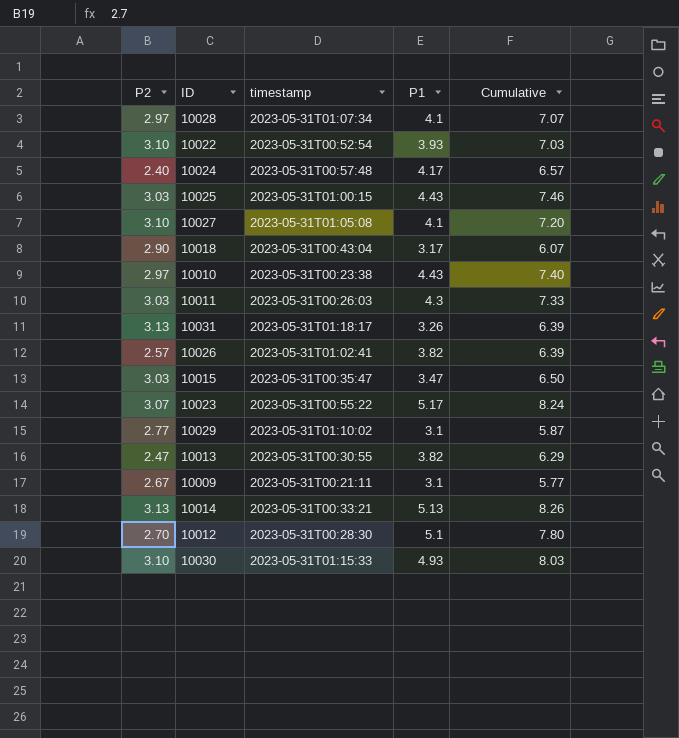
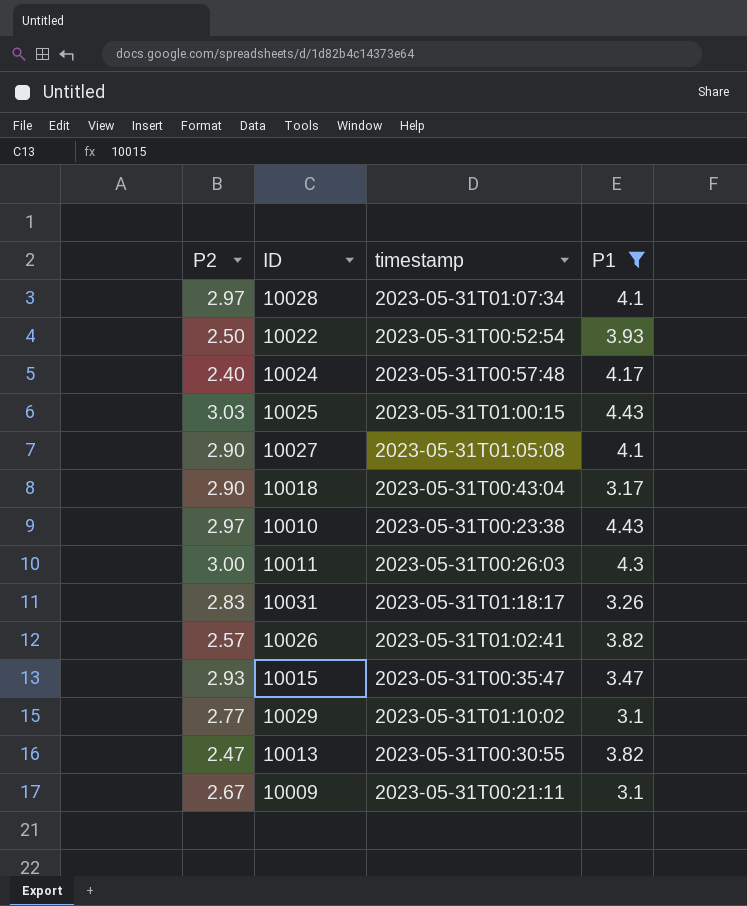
filter: none -> P1 <= 4.43
column Cumulative | formula: [P2] + [P1] -> none
10022 | P2: 3.10 -> 2.50
10027 | P2: 3.10 -> 2.90
10011 | P2: 3.03 -> 3.00
10031 | P2: 3.13 -> 2.83
10015 | P2: 3.03 -> 2.93

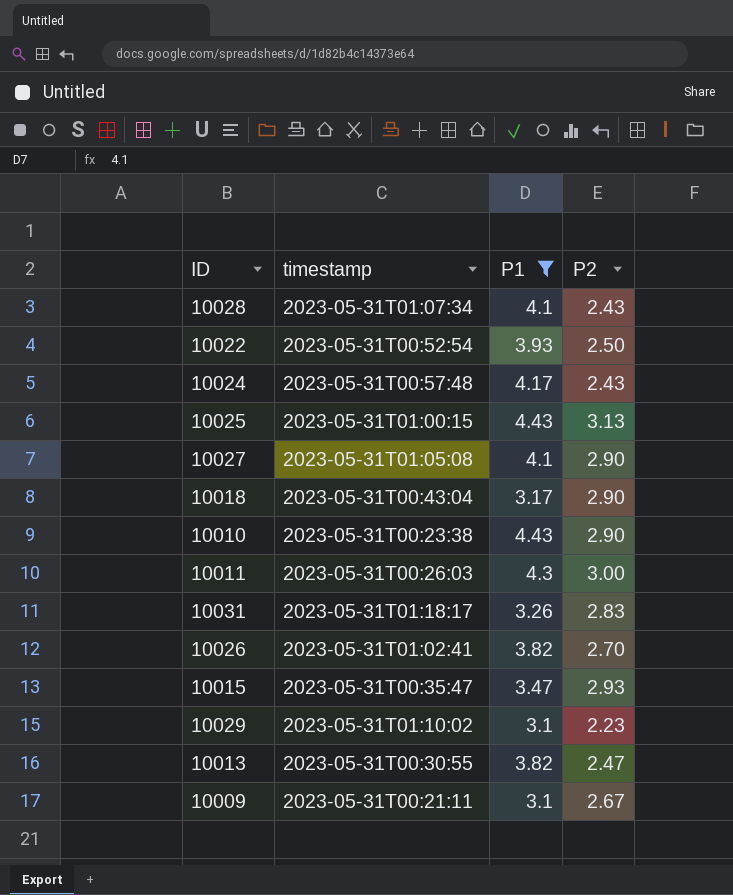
column P2 | position: 1 -> 4
10028 | P2: 2.97 -> 2.43
10024 | P2: 2.40 -> 2.43
10025 | P2: 3.03 -> 3.13
10010 | P2: 2.97 -> 2.90
10026 | P2: 2.57 -> 2.70
10029 | P2: 2.77 -> 2.23

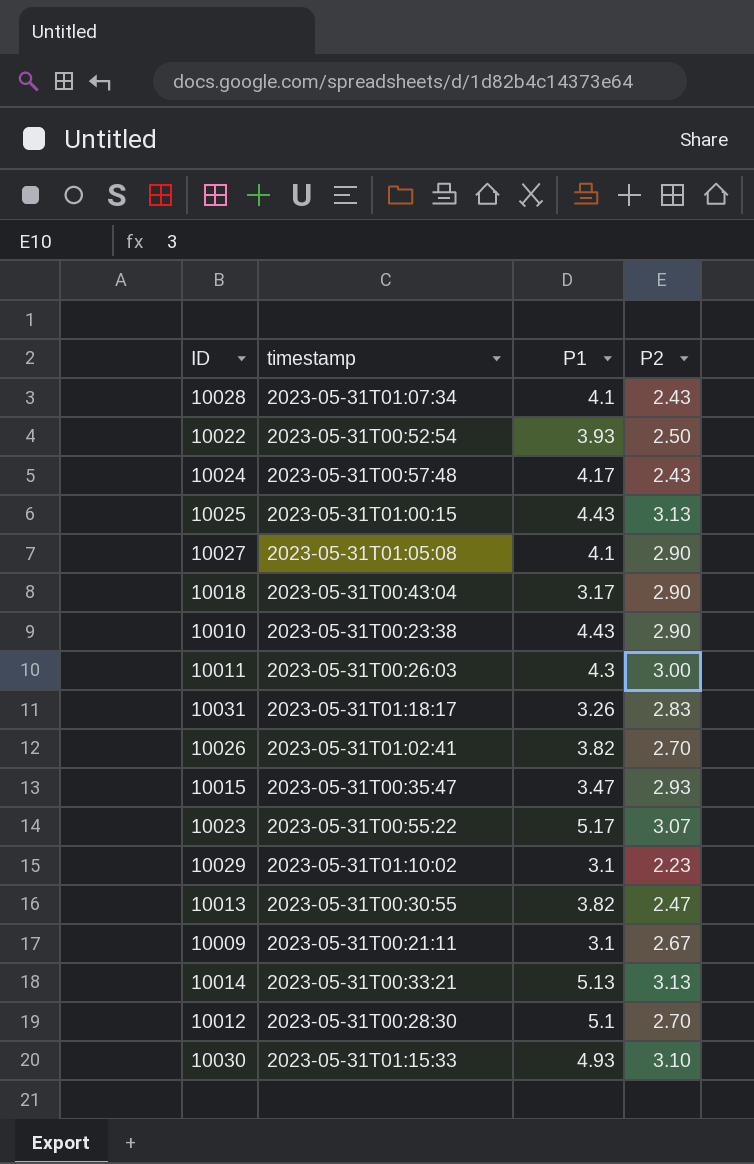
filter: P1 <= 4.43 -> none

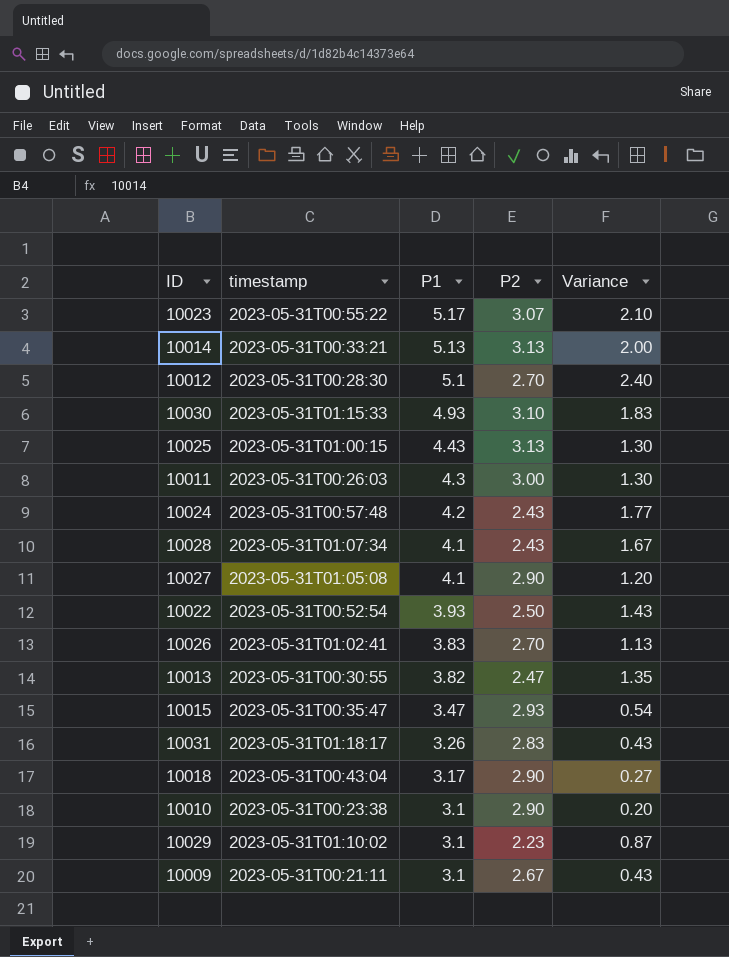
row order: none -> P1 descending
column Variance | formula: none -> [P1] - [P2]
10024 | P1: 4.17 -> 4.2
10026 | P1: 3.82 -> 3.83
10010 | P1: 4.43 -> 3.1

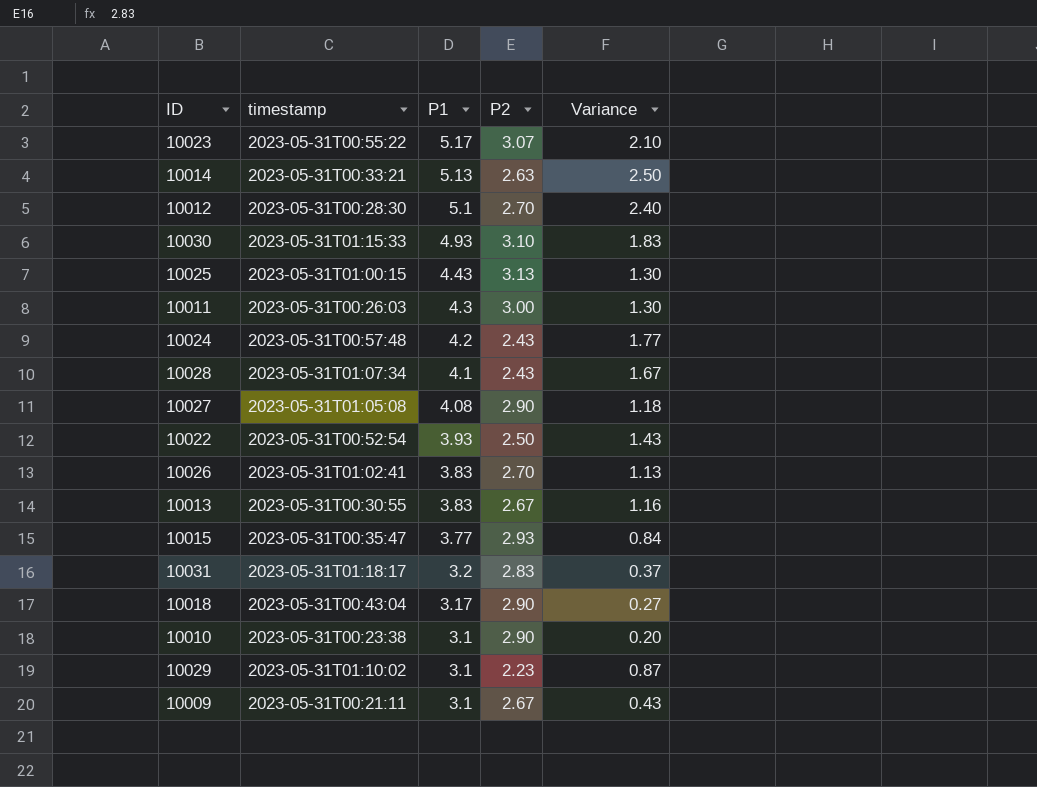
10014 | P2: 3.13 -> 2.63
10014 | Variance: 2.00 -> 2.50
10027 | P1: 4.1 -> 4.08
10027 | Variance: 1.20 -> 1.18
10013 | P1: 3.82 -> 3.83
10013 | P2: 2.47 -> 2.67
10013 | Variance: 1.35 -> 1.16
10015 | P1: 3.47 -> 3.77
10015 | Variance: 0.54 -> 0.84
10031 | P1: 3.26 -> 3.2
10031 | Variance: 0.43 -> 0.37

